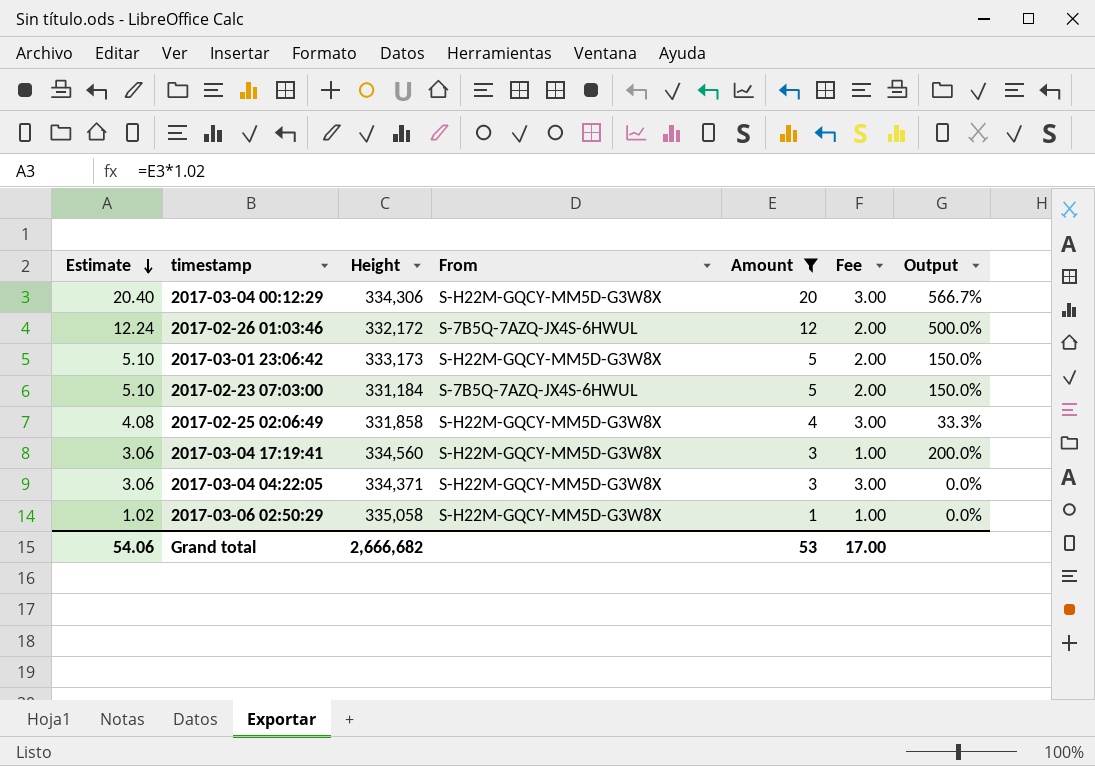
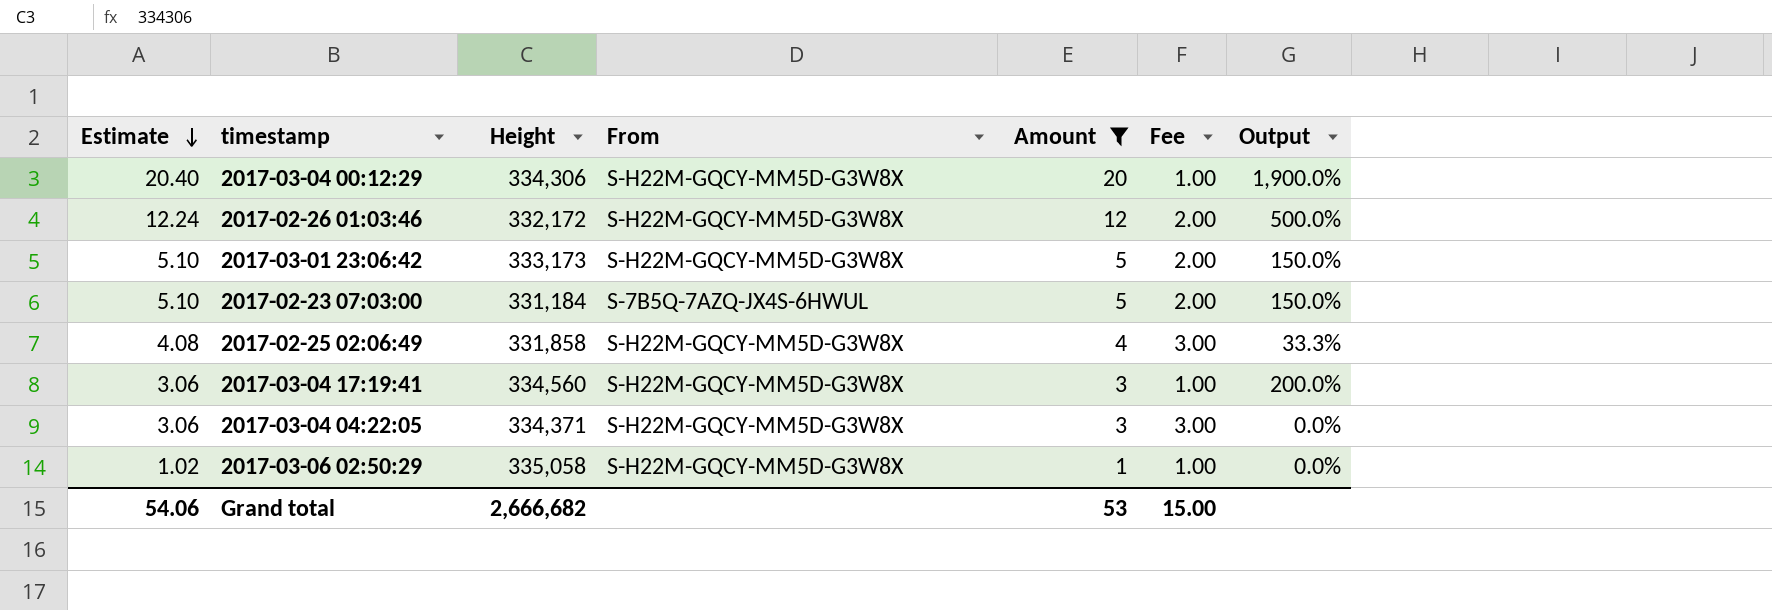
2017-03-04 00:12:29 | Fee: 3.00 -> 1.00
2017-03-04 00:12:29 | Output: 566.7% -> 1,900.0%
2017-02-26 01:03:46 | From: S-7B5Q-7AZQ-JX4S-6HWUL -> S-H22M-GQCY-MM5D-G3W8X
Grand total | Fee: 17.00 -> 15.00

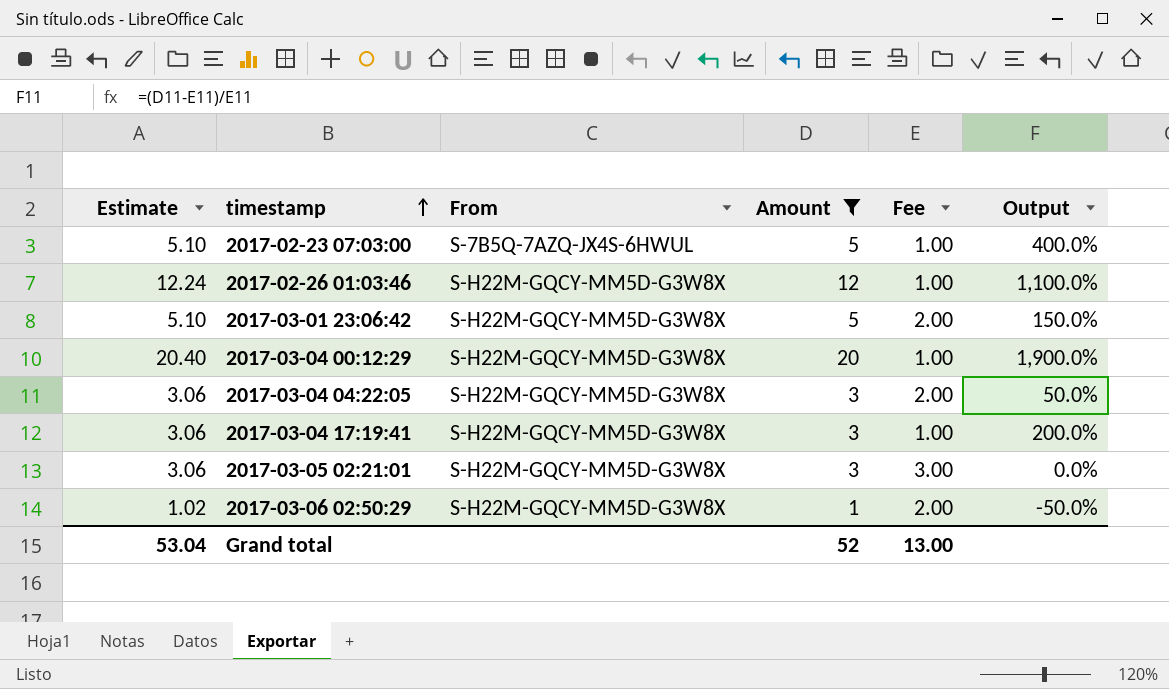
row order: Estimate descending -> timestamp ascending
column Height | position: 3 -> none
row 2017-02-25 02:06:49: 4.08 | 331,858 | S-H22M-GQCY-MM5D-G3W8X | 4 | 3.00 | 33.3% -> none
2017-02-23 07:03:00 | Fee: 2.00 -> 1.00
2017-02-23 07:03:00 | Output: 150.0% -> 400.0%
2017-02-26 01:03:46 | Fee: 2.00 -> 1.00
2017-02-26 01:03:46 | Output: 500.0% -> 1,100.0%
2017-03-04 04:22:05 | Fee: 3.00 -> 2.00
2017-03-04 04:22:05 | Output: 0.0% -> 50.0%
row 2017-03-05 02:21:01: none -> 3.06 | S-H22M-GQCY-MM5D-G3W8X | 3 | 3.00 | 0.0%
2017-03-06 02:50:29 | Fee: 1.00 -> 2.00
2017-03-06 02:50:29 | Output: 0.0% -> -50.0%
Grand total | Estimate: 54.06 -> 53.04
Grand total | Amount: 53 -> 52
Grand total | Fee: 15.00 -> 13.00

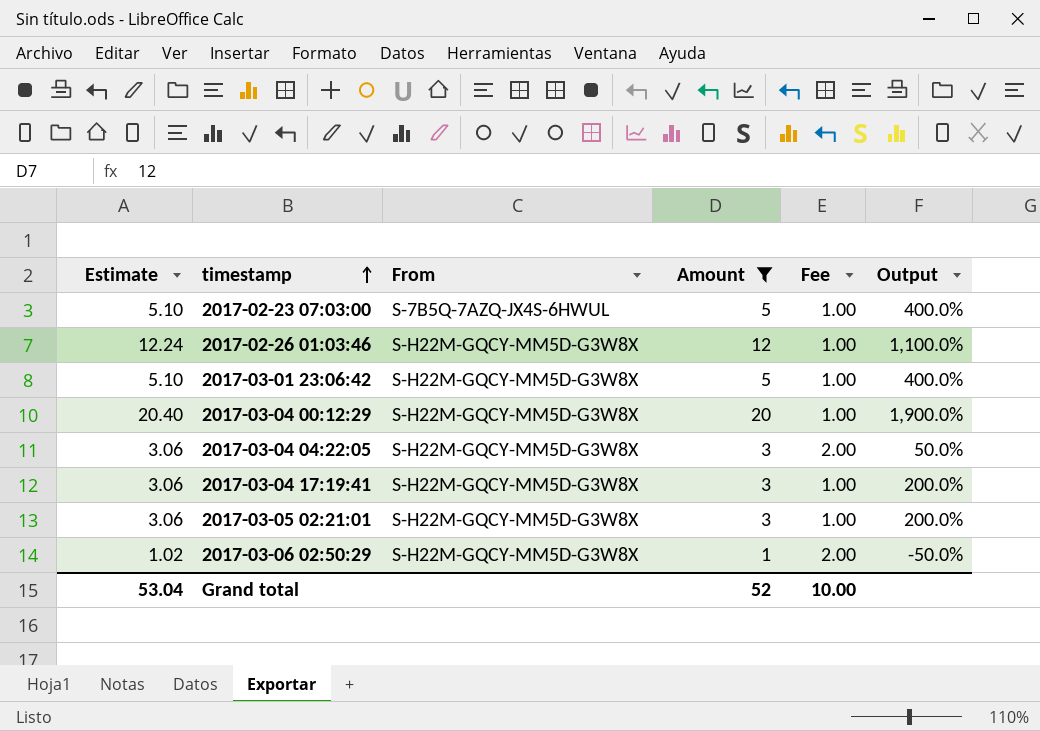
2017-03-01 23:06:42 | Fee: 2.00 -> 1.00
2017-03-01 23:06:42 | Output: 150.0% -> 400.0%
2017-03-05 02:21:01 | Fee: 3.00 -> 1.00
2017-03-05 02:21:01 | Output: 0.0% -> 200.0%
Grand total | Fee: 13.00 -> 10.00

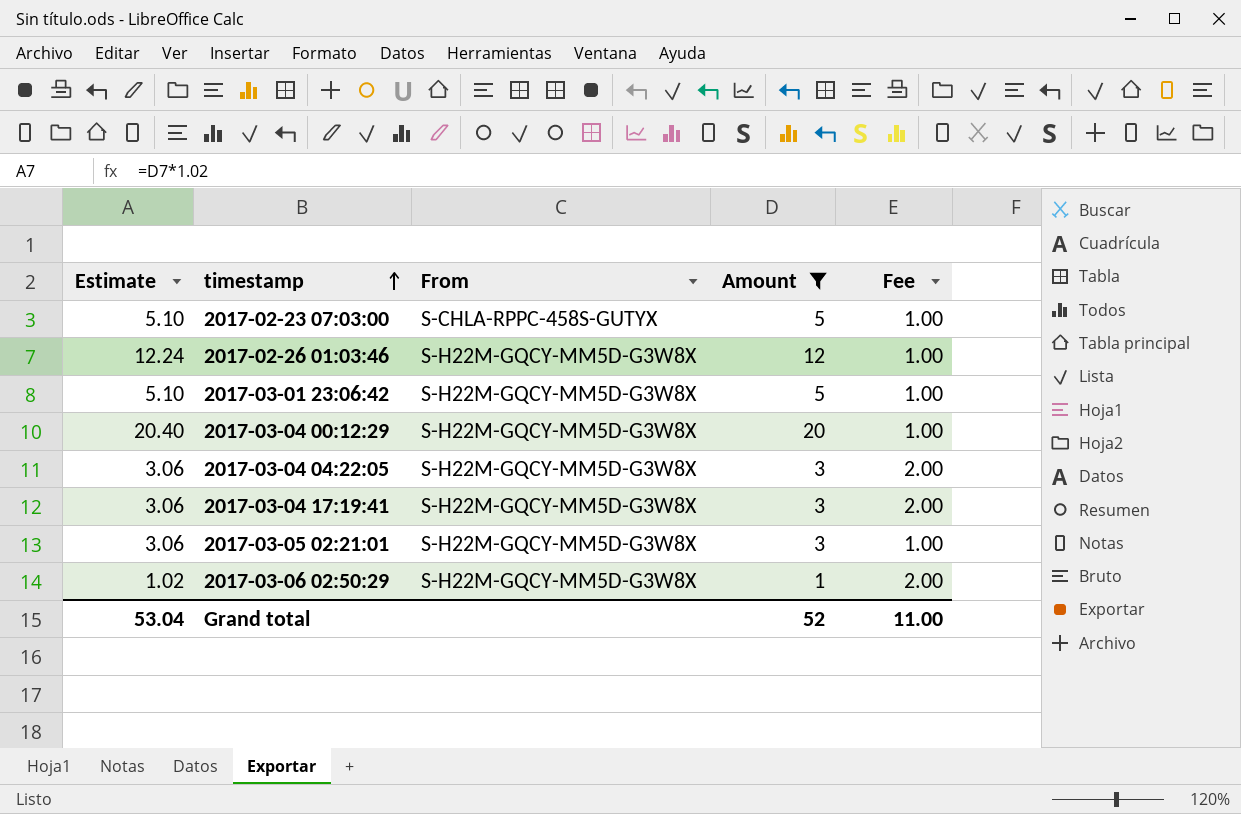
column Output | formula: ([Amount] - [Fee]) / [Fee] -> none
2017-02-23 07:03:00 | From: S-7B5Q-7AZQ-JX4S-6HWUL -> S-CHLA-RPPC-458S-GUTYX
2017-03-04 17:19:41 | Fee: 1.00 -> 2.00
Grand total | Fee: 10.00 -> 11.00

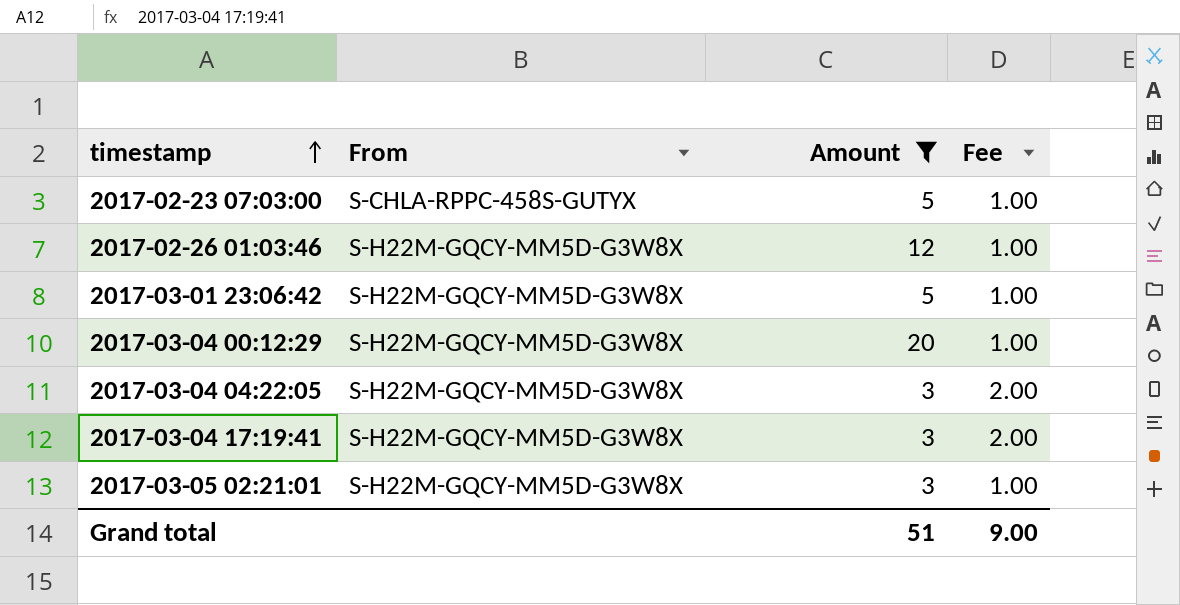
column Estimate | formula: [Amount] * 1.02 -> none
row 2017-03-06 02:50:29: 1.02 | S-H22M-GQCY-MM5D-G3W8X | 1 | 2.00 -> none
Grand total | Amount: 52 -> 51
Grand total | Fee: 11.00 -> 9.00

